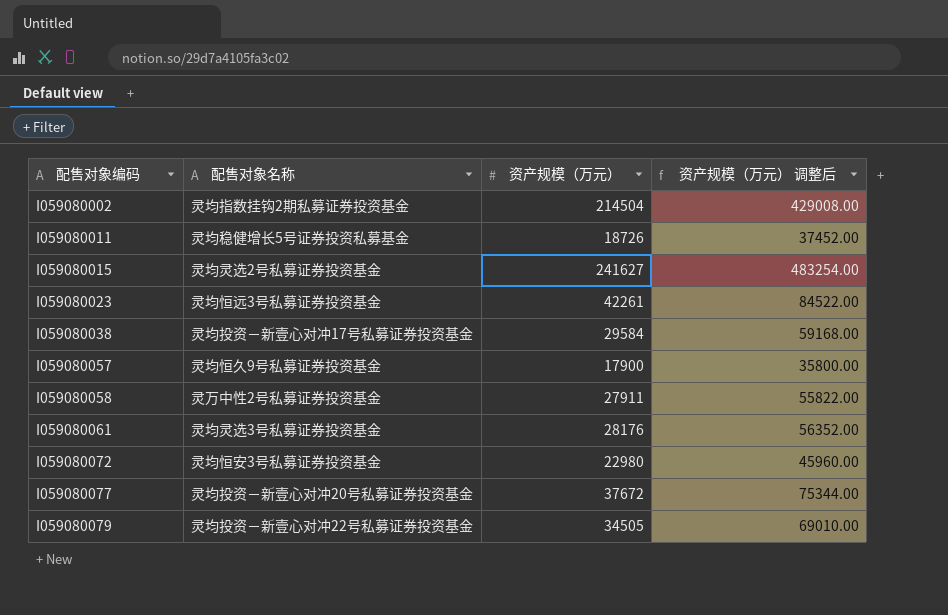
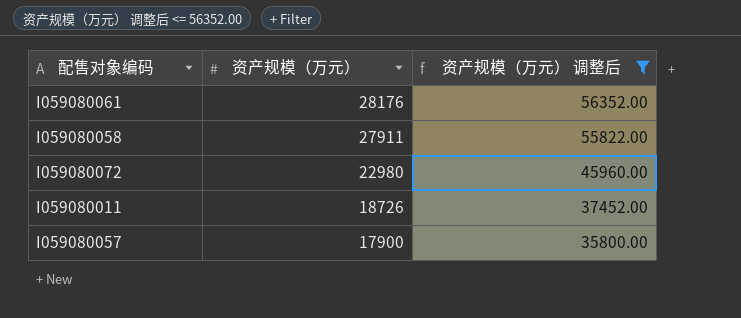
filter: none -> 资产规模（万元） 调整后 <= 56352.00
row order: 配售对象编码 ascending -> 资产规模（万元） descending
column 配售对象名称 | position: 2 -> none

